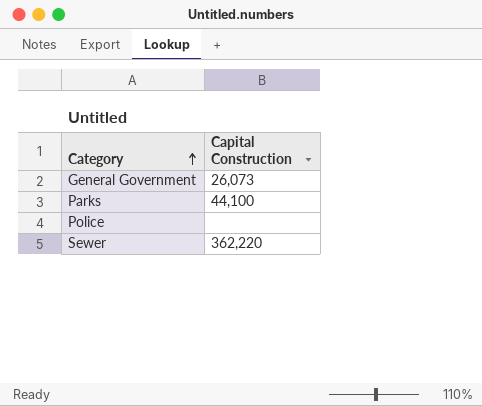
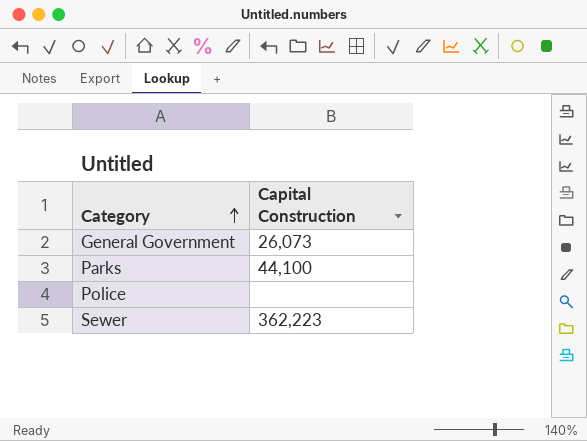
Sewer | Capital Construction: 362,220 -> 362,223

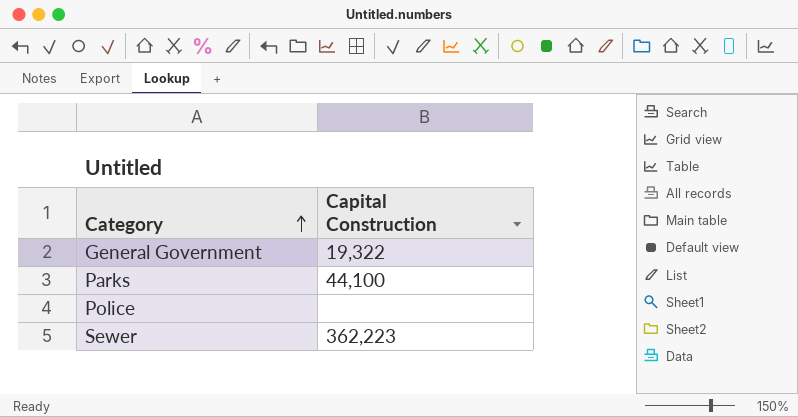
General Government | Capital Construction: 26,073 -> 19,322

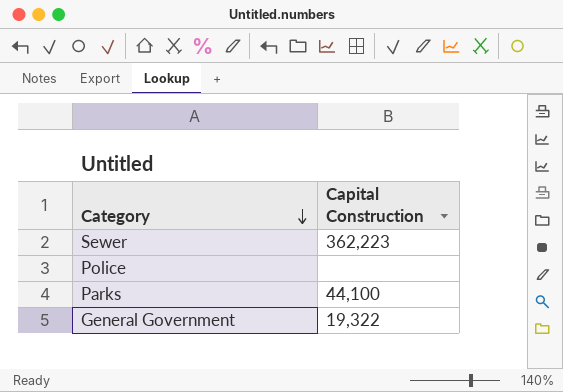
row order: Category ascending -> Category descending

